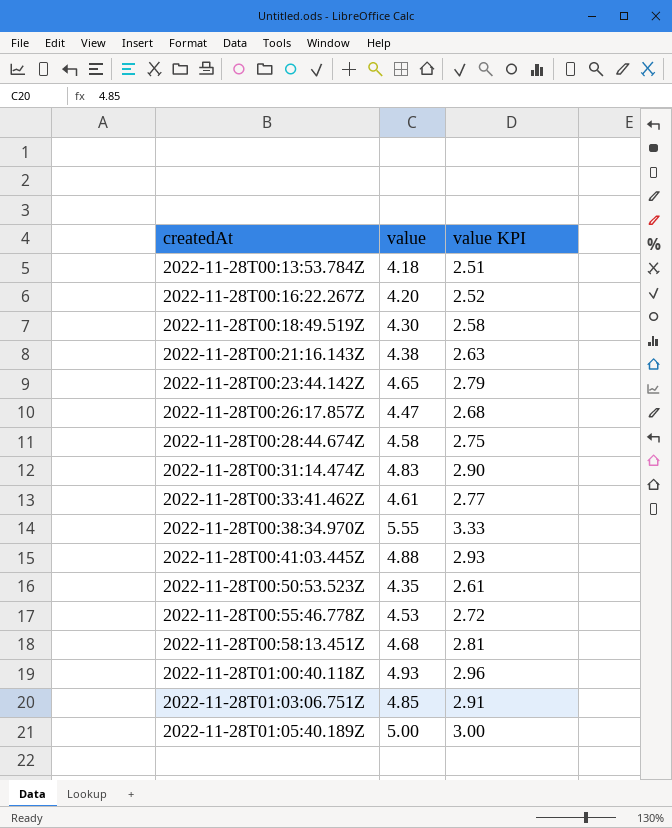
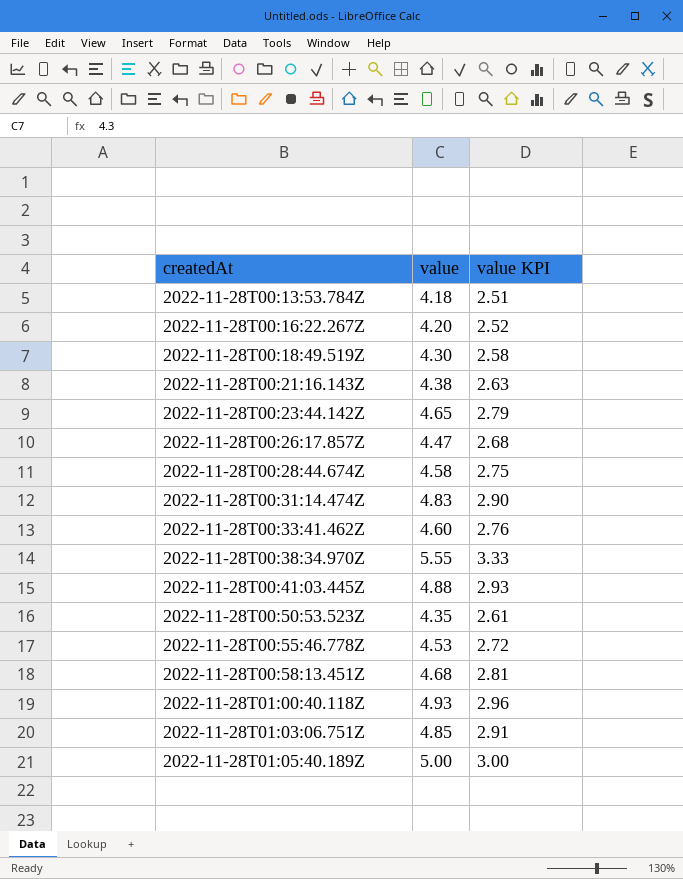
2022-11-28T00:33:41.462Z | value: 4.61 -> 4.60
2022-11-28T00:33:41.462Z | value KPI: 2.77 -> 2.76

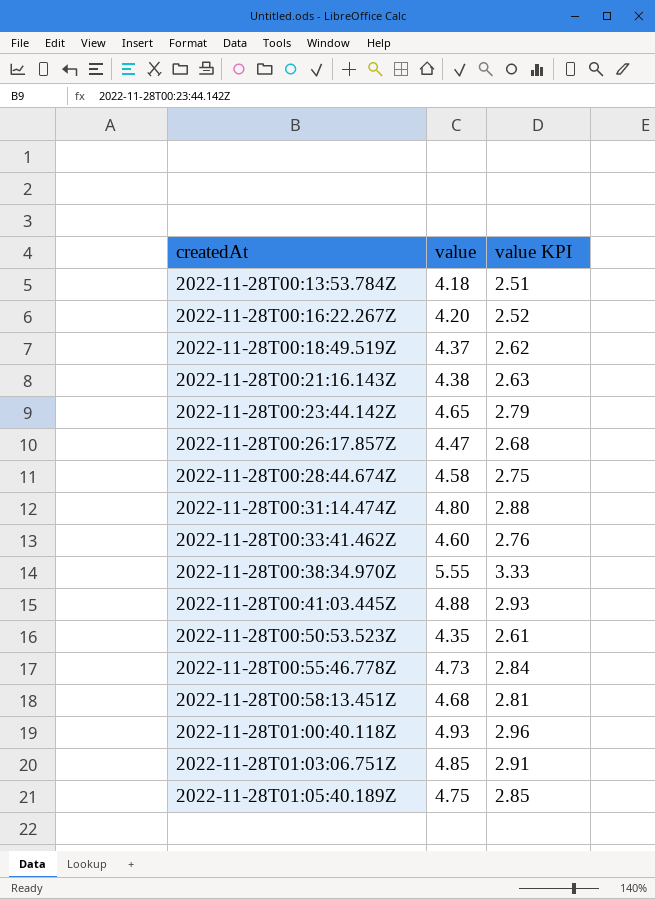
2022-11-28T00:18:49.519Z | value: 4.30 -> 4.37
2022-11-28T00:18:49.519Z | value KPI: 2.58 -> 2.62
2022-11-28T00:31:14.474Z | value: 4.83 -> 4.80
2022-11-28T00:31:14.474Z | value KPI: 2.90 -> 2.88
2022-11-28T00:55:46.778Z | value: 4.53 -> 4.73
2022-11-28T00:55:46.778Z | value KPI: 2.72 -> 2.84
2022-11-28T01:05:40.189Z | value: 5.00 -> 4.75
2022-11-28T01:05:40.189Z | value KPI: 3.00 -> 2.85

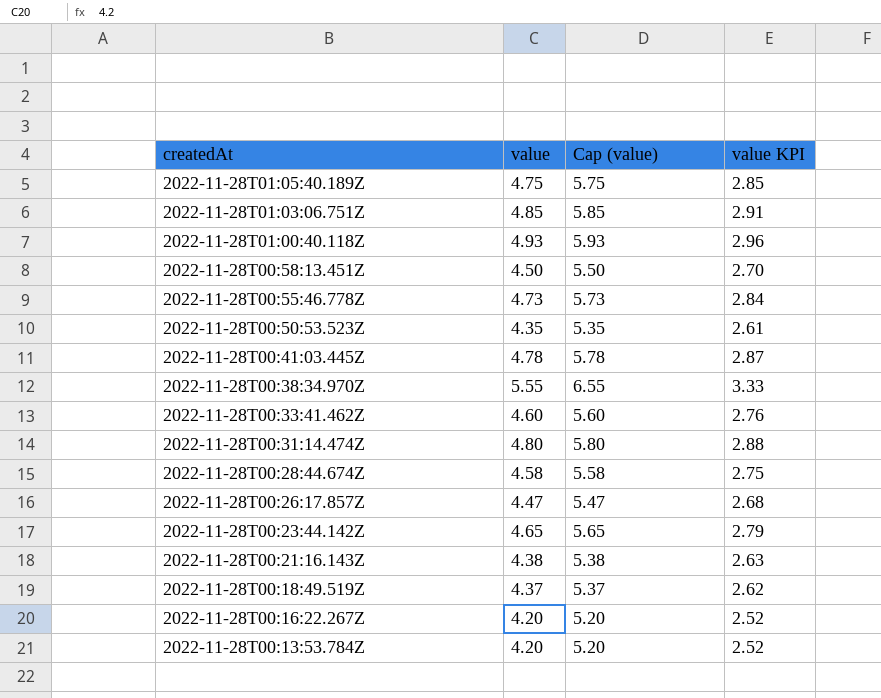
row order: createdAt ascending -> createdAt descending
column Cap (value) | formula: none -> [value] + 1
2022-11-28T00:58:13.451Z | value: 4.68 -> 4.50
2022-11-28T00:58:13.451Z | value KPI: 2.81 -> 2.70
2022-11-28T00:41:03.445Z | value: 4.88 -> 4.78
2022-11-28T00:41:03.445Z | value KPI: 2.93 -> 2.87
2022-11-28T00:13:53.784Z | value: 4.18 -> 4.20
2022-11-28T00:13:53.784Z | value KPI: 2.51 -> 2.52

